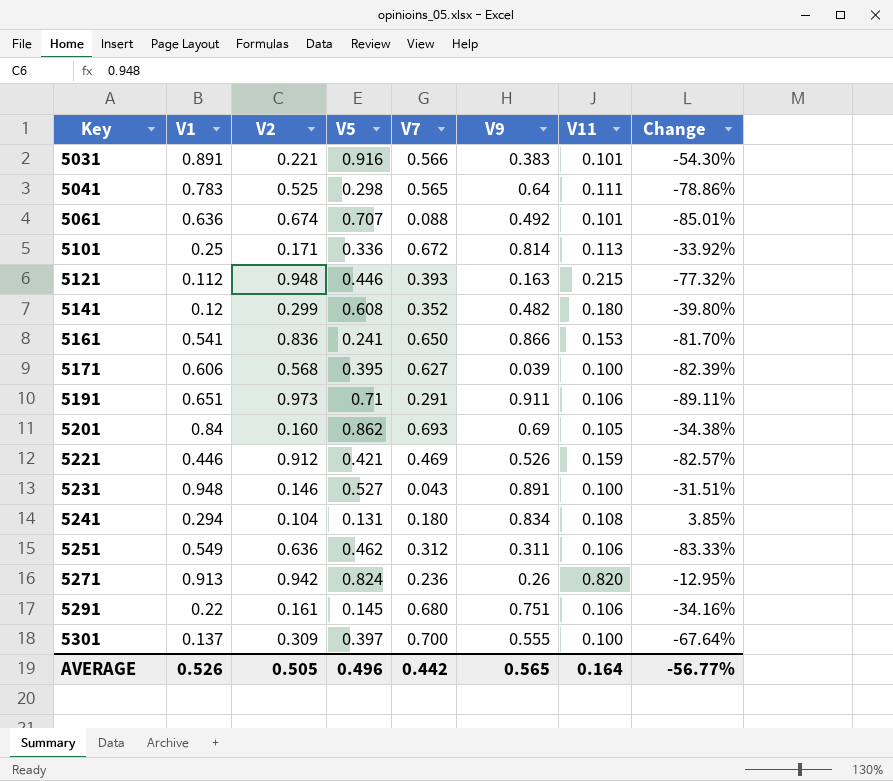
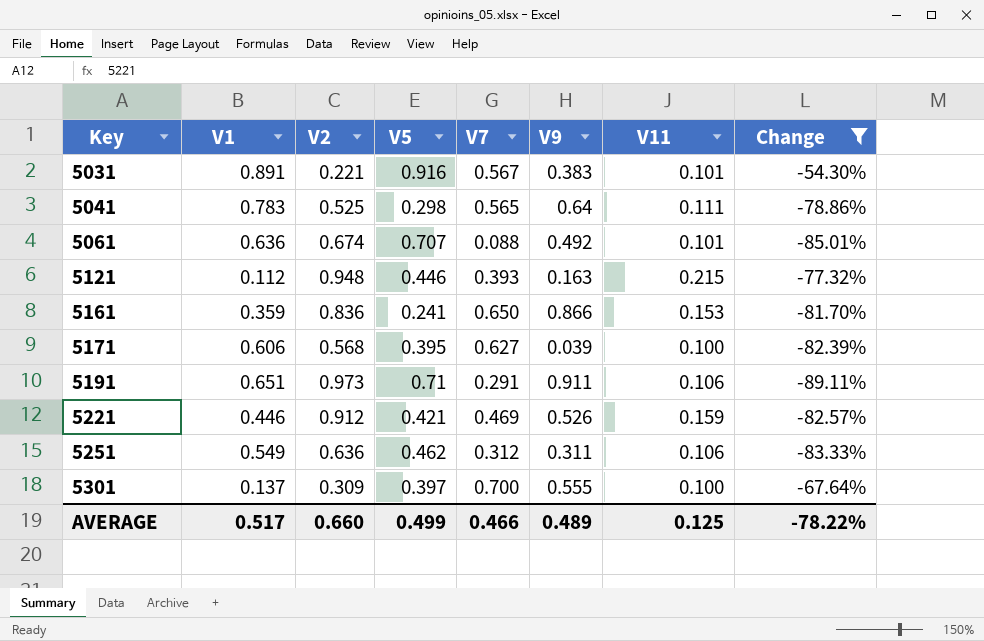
filter: none -> Change <= -54.30%
5031 | V7: 0.566 -> 0.567
5161 | V1: 0.541 -> 0.359
AVERAGE | V1: 0.526 -> 0.517
AVERAGE | V2: 0.505 -> 0.660
AVERAGE | V5: 0.496 -> 0.499
AVERAGE | V7: 0.442 -> 0.466
AVERAGE | V9: 0.565 -> 0.489
AVERAGE | V11: 0.164 -> 0.125
AVERAGE | Change: -56.77% -> -78.22%

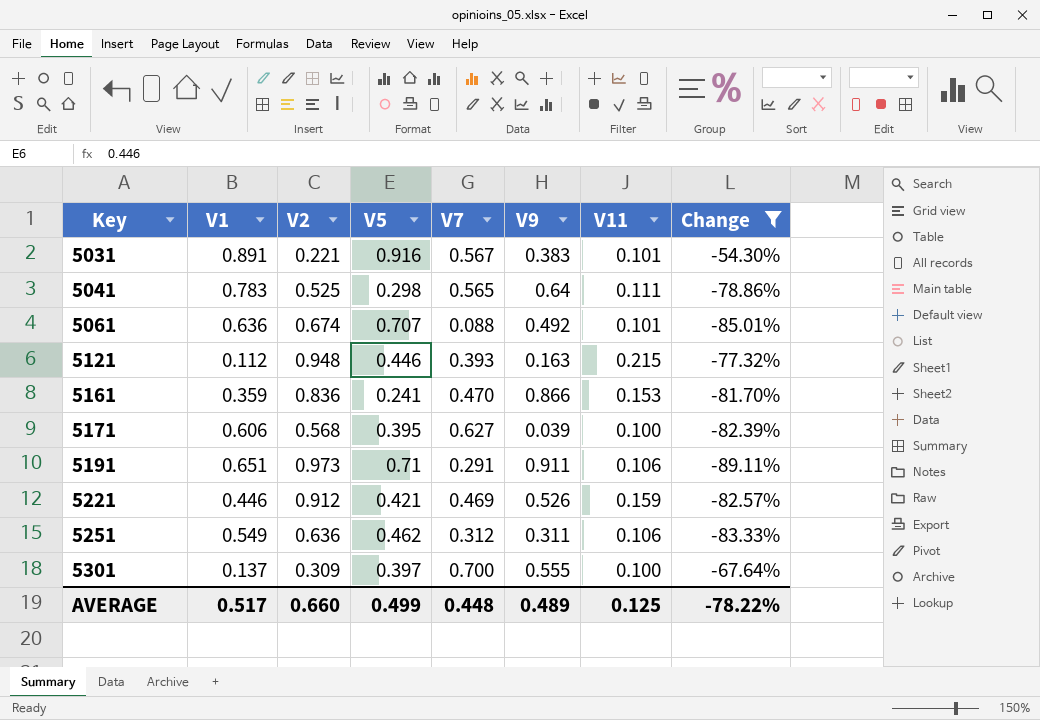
5161 | V7: 0.650 -> 0.470
AVERAGE | V7: 0.466 -> 0.448

